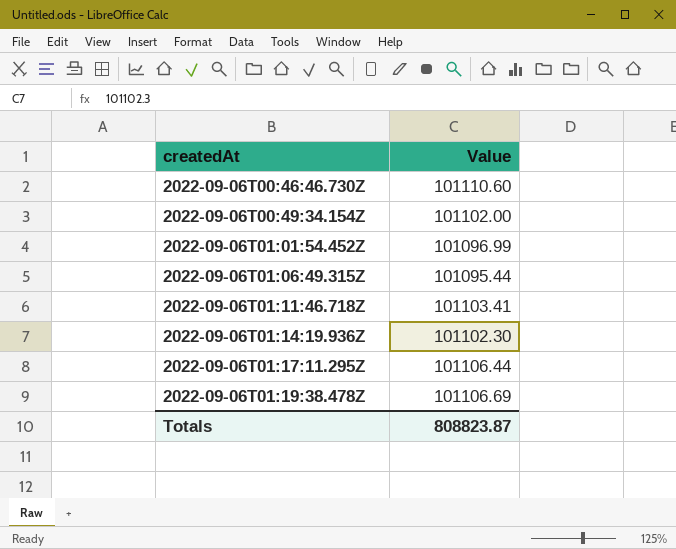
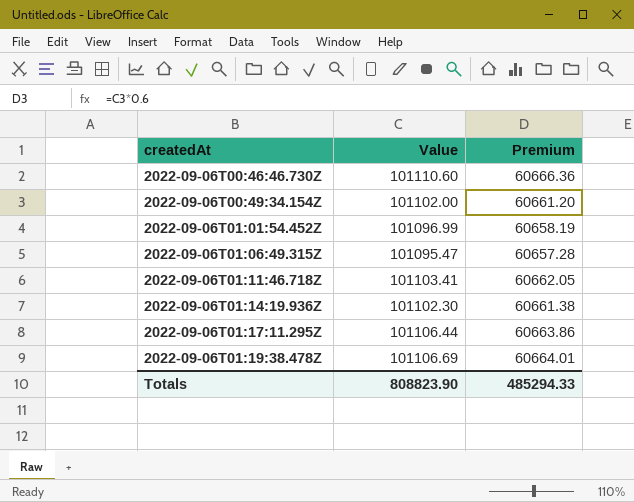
column Premium | formula: none -> [Value] * 0.6
2022-09-06T01:06:49.315Z | Value: 101095.44 -> 101095.47
Totals | Value: 808823.87 -> 808823.90

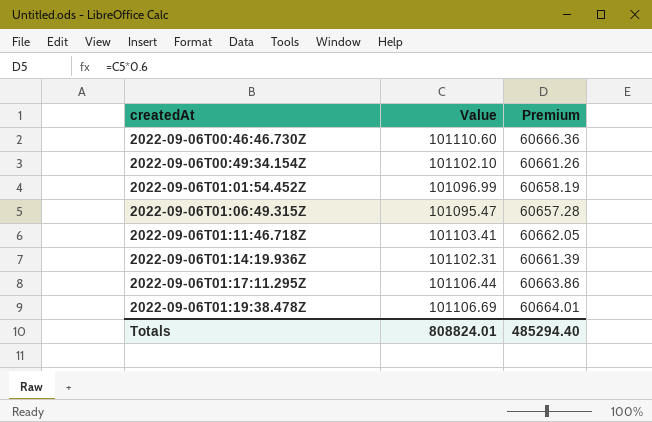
2022-09-06T00:49:34.154Z | Value: 101102.00 -> 101102.10
2022-09-06T00:49:34.154Z | Premium: 60661.20 -> 60661.26
2022-09-06T01:14:19.936Z | Value: 101102.30 -> 101102.31
2022-09-06T01:14:19.936Z | Premium: 60661.38 -> 60661.39
Totals | Value: 808823.90 -> 808824.01
Totals | Premium: 485294.33 -> 485294.40

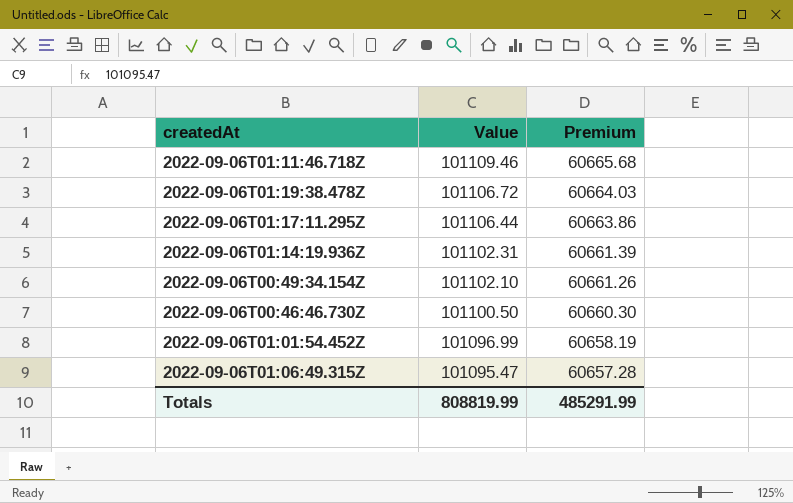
row order: createdAt ascending -> Value descending
2022-09-06T01:11:46.718Z | Value: 101103.41 -> 101109.46
2022-09-06T01:11:46.718Z | Premium: 60662.05 -> 60665.68
2022-09-06T01:19:38.478Z | Value: 101106.69 -> 101106.72
2022-09-06T01:19:38.478Z | Premium: 60664.01 -> 60664.03
2022-09-06T00:46:46.730Z | Value: 101110.60 -> 101100.50
2022-09-06T00:46:46.730Z | Premium: 60666.36 -> 60660.30
Totals | Value: 808824.01 -> 808819.99
Totals | Premium: 485294.40 -> 485291.99

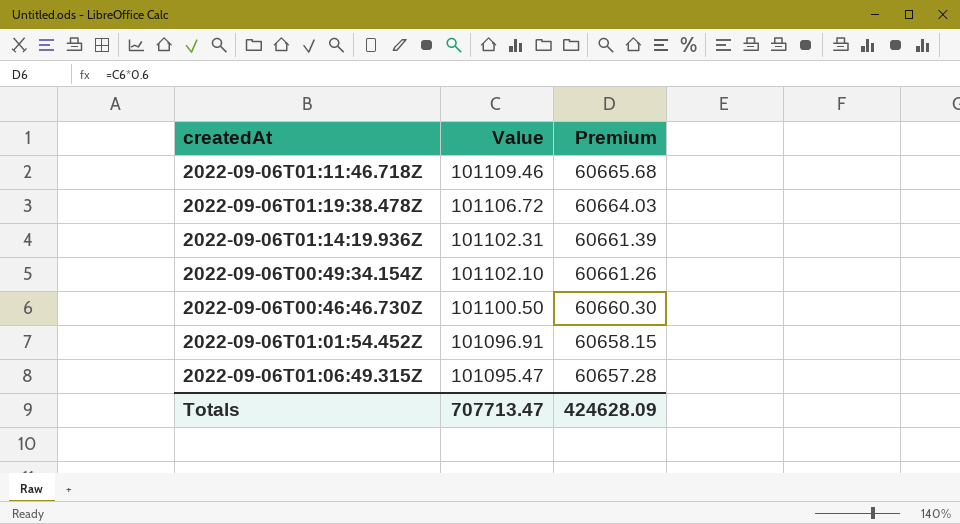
row 2022-09-06T01:17:11.295Z: 101106.44 | 60663.86 -> none
2022-09-06T01:01:54.452Z | Value: 101096.99 -> 101096.91
2022-09-06T01:01:54.452Z | Premium: 60658.19 -> 60658.15
Totals | Value: 808819.99 -> 707713.47
Totals | Premium: 485291.99 -> 424628.09

